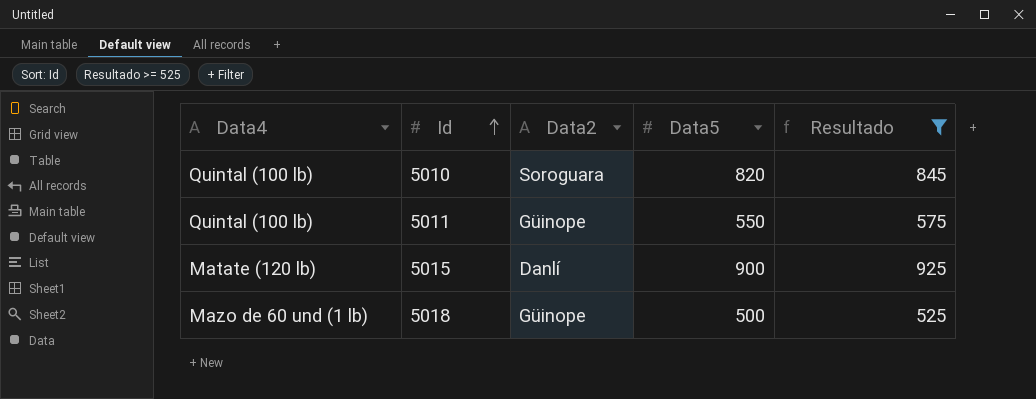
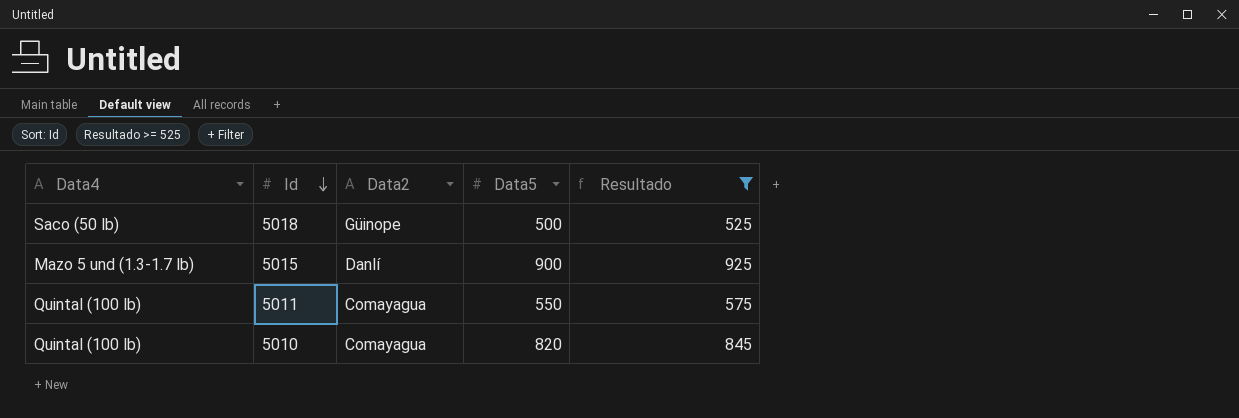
row order: Id ascending -> Id descending
5018 | Data4: Mazo de 60 und (1 lb) -> Saco (50 lb)
5015 | Data4: Matate (120 lb) -> Mazo 5 und (1.3-1.7 lb)
5011 | Data2: Güinope -> Comayagua
5010 | Data2: Soroguara -> Comayagua

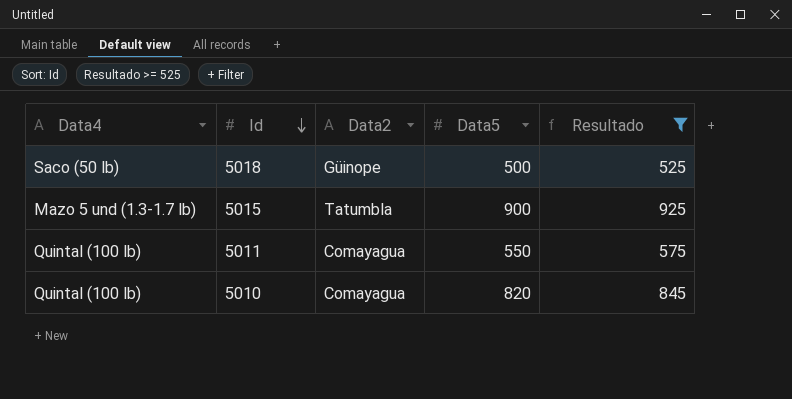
5015 | Data2: Danlí -> Tatumbla

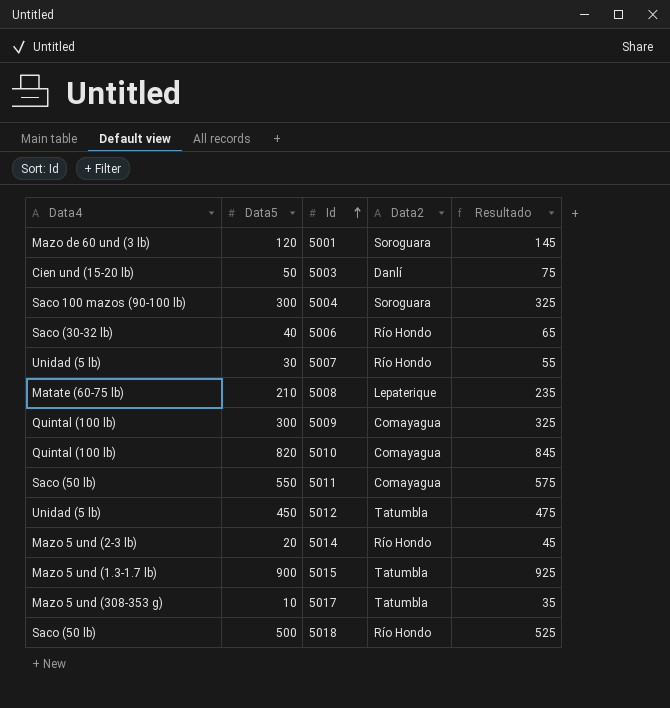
filter: Resultado >= 525 -> none
row order: Id descending -> Id ascending
column Data5 | position: 4 -> 2
5011 | Data4: Quintal (100 lb) -> Saco (50 lb)
5018 | Data2: Güinope -> Río Hondo

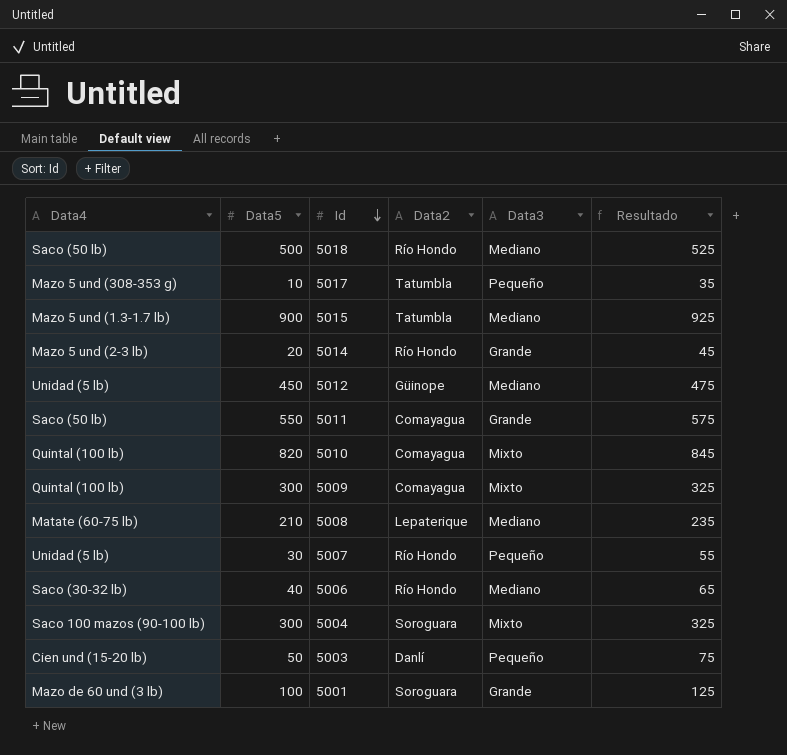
row order: Id ascending -> Id descending
column Data3 | position: none -> 5
5012 | Data2: Tatumbla -> Güinope
5001 | Data5: 120 -> 100
5001 | Resultado: 145 -> 125

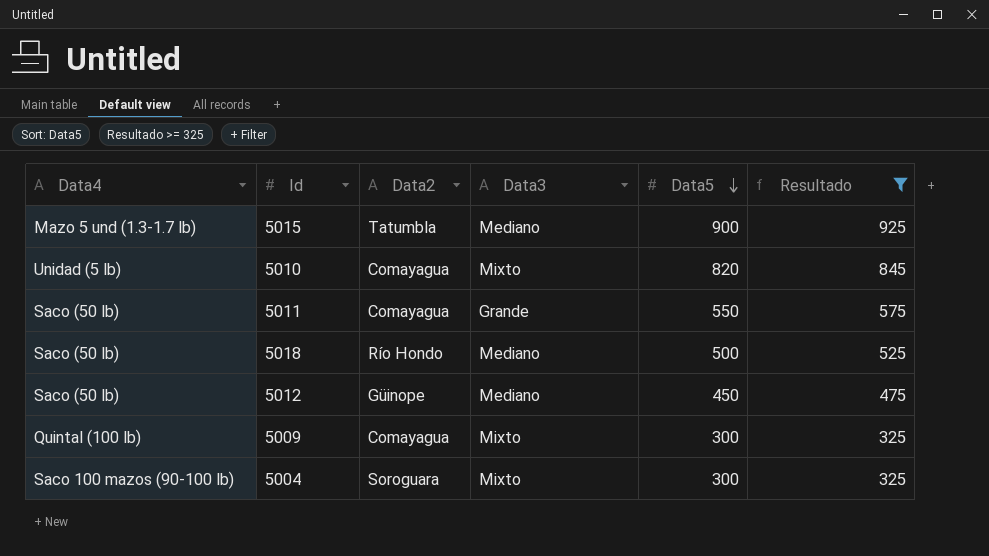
filter: none -> Resultado >= 325
row order: Id descending -> Data5 descending
column Data5 | position: 2 -> 5
5010 | Data4: Quintal (100 lb) -> Unidad (5 lb)
5012 | Data4: Unidad (5 lb) -> Saco (50 lb)

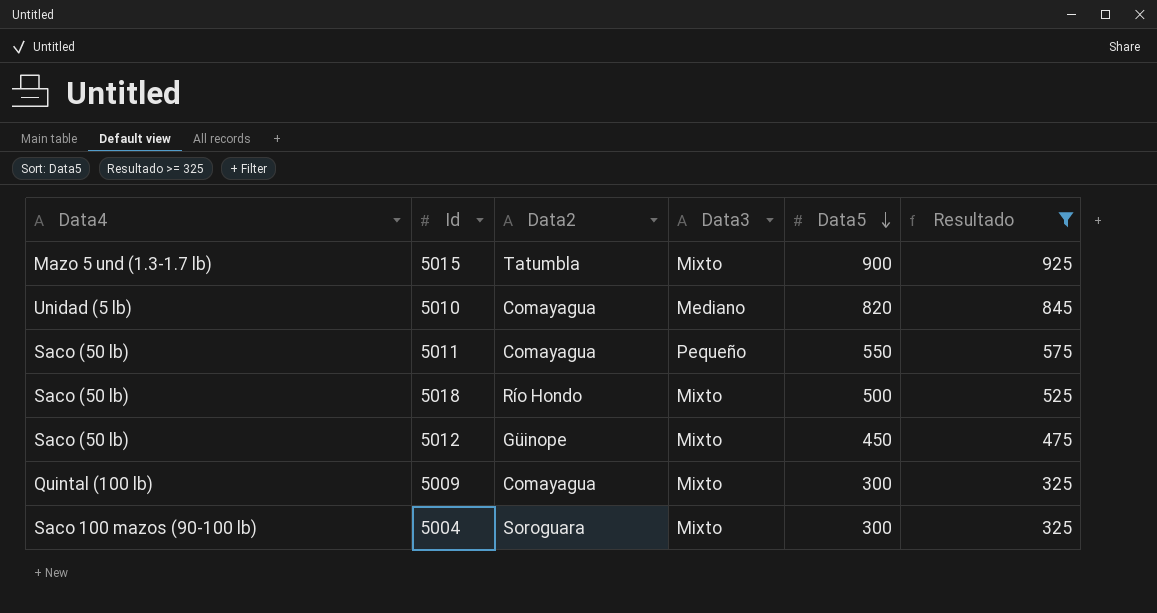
5015 | Data3: Mediano -> Mixto
5010 | Data3: Mixto -> Mediano
5011 | Data3: Grande -> Pequeño
5018 | Data3: Mediano -> Mixto
5012 | Data3: Mediano -> Mixto

